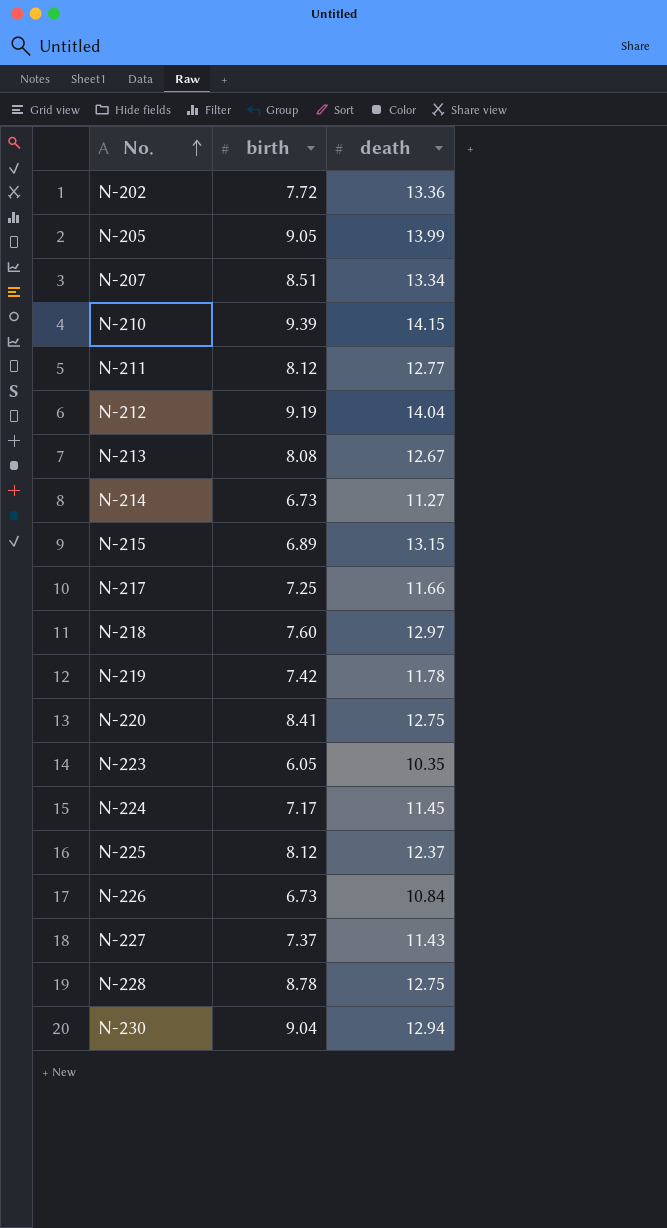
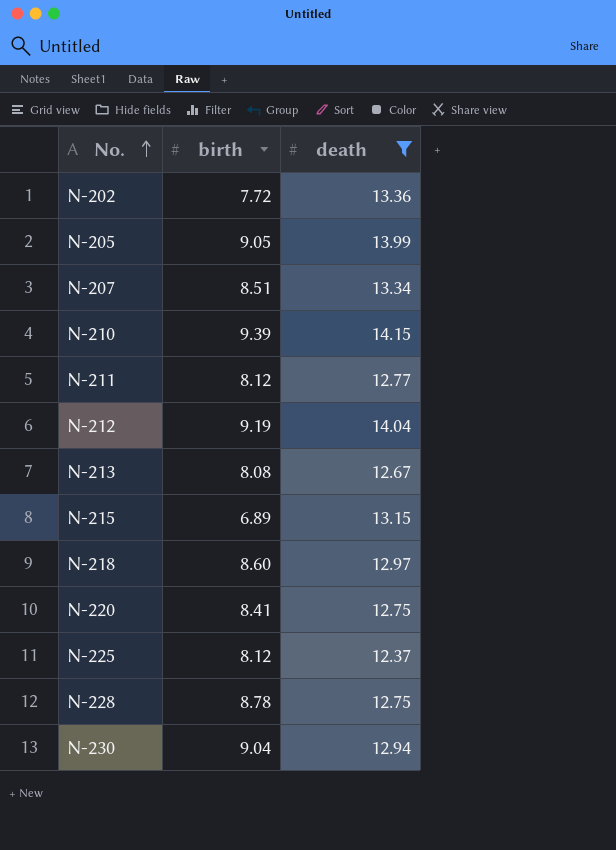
filter: none -> death >= 12.37
N-218 | birth: 7.60 -> 8.60

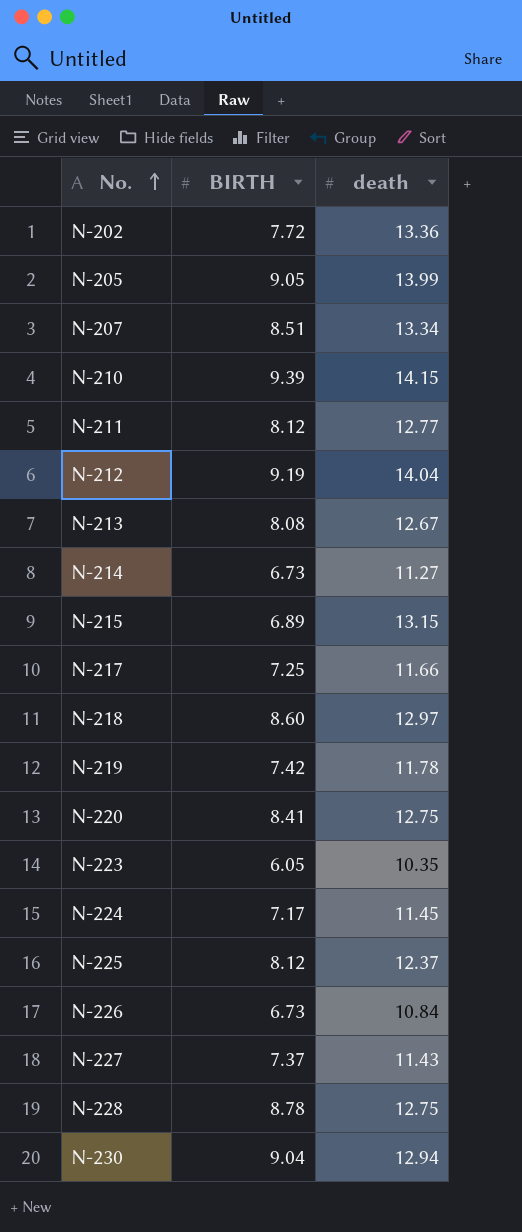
filter: death >= 12.37 -> none
column name: birth -> BIRTH

